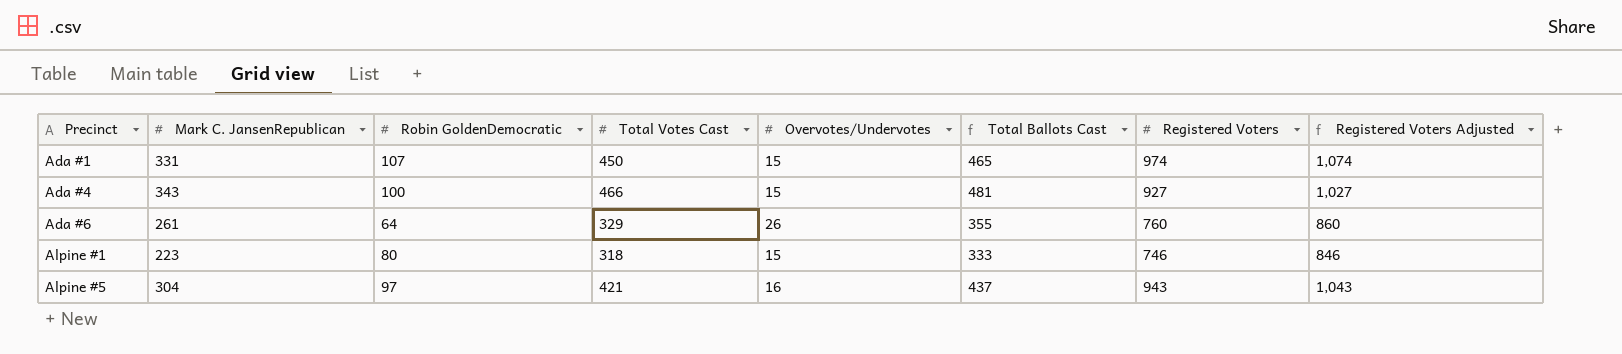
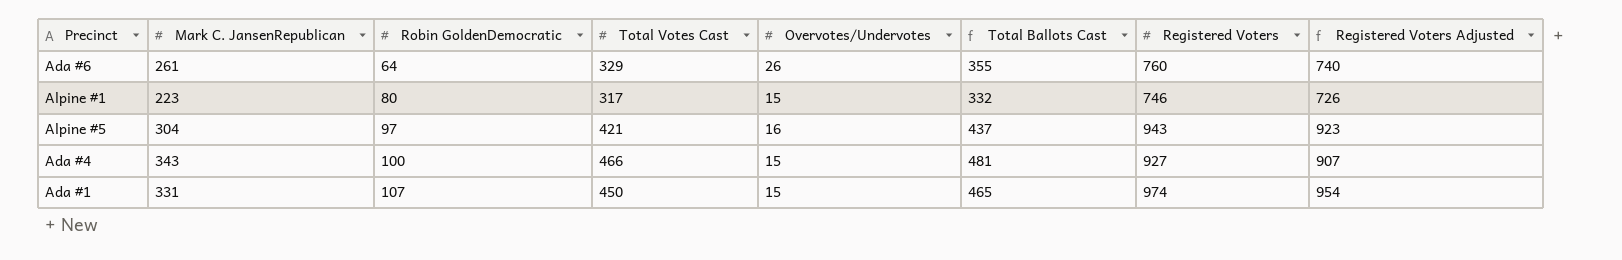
row order: Precinct ascending -> Robin GoldenDemocratic ascending
column Registered Voters Adjusted | formula: [Registered Voters] + 100 -> [Registered Voters] - 20
Alpine #1 | Total Votes Cast: 318 -> 317
Alpine #1 | Total Ballots Cast: 333 -> 332

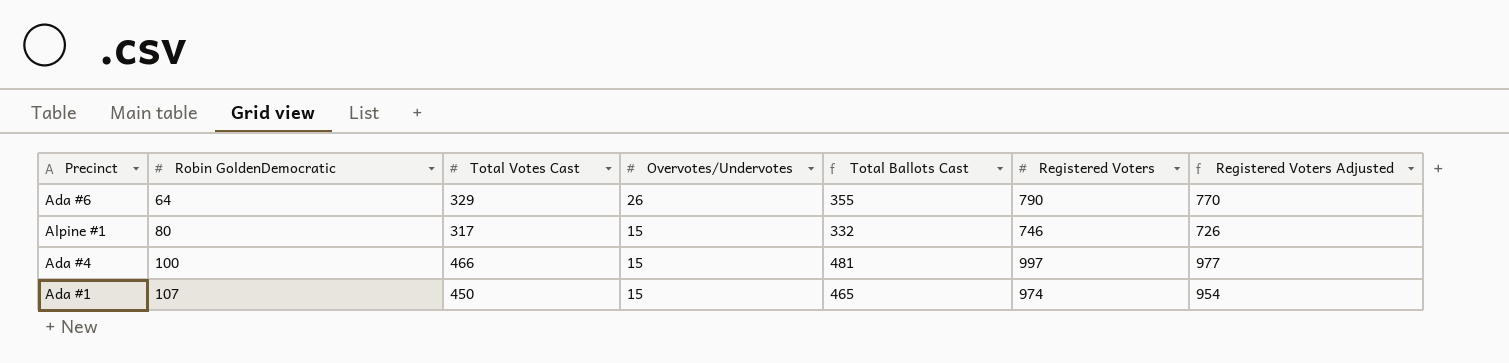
column Mark C. JansenRepublican | position: 2 -> none
row Alpine #5: 304 | 97 | 421 | 16 | 437 | 943 | 923 -> none
Ada #6 | Registered Voters: 760 -> 790
Ada #6 | Registered Voters Adjusted: 740 -> 770
Ada #4 | Registered Voters: 927 -> 997
Ada #4 | Registered Voters Adjusted: 907 -> 977

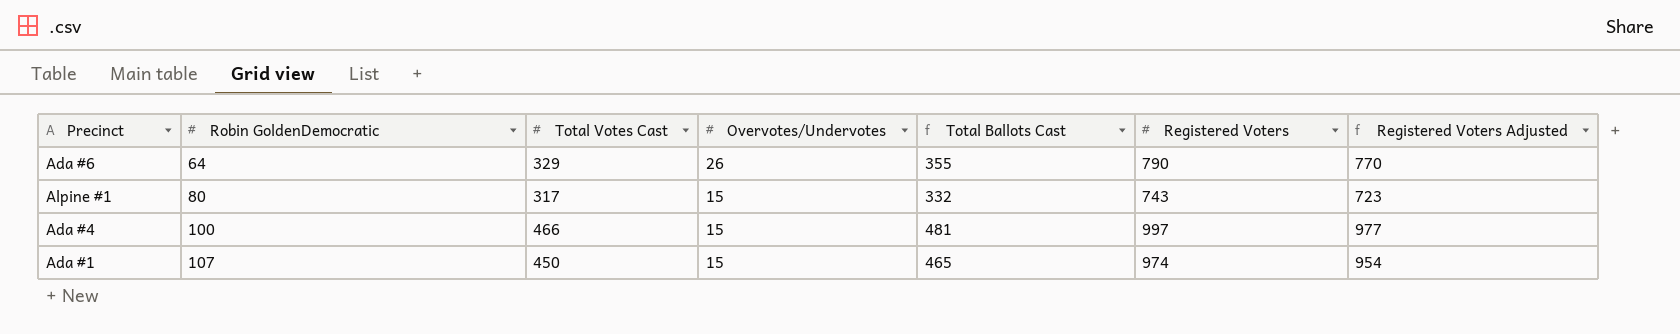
Alpine #1 | Registered Voters: 746 -> 743
Alpine #1 | Registered Voters Adjusted: 726 -> 723

